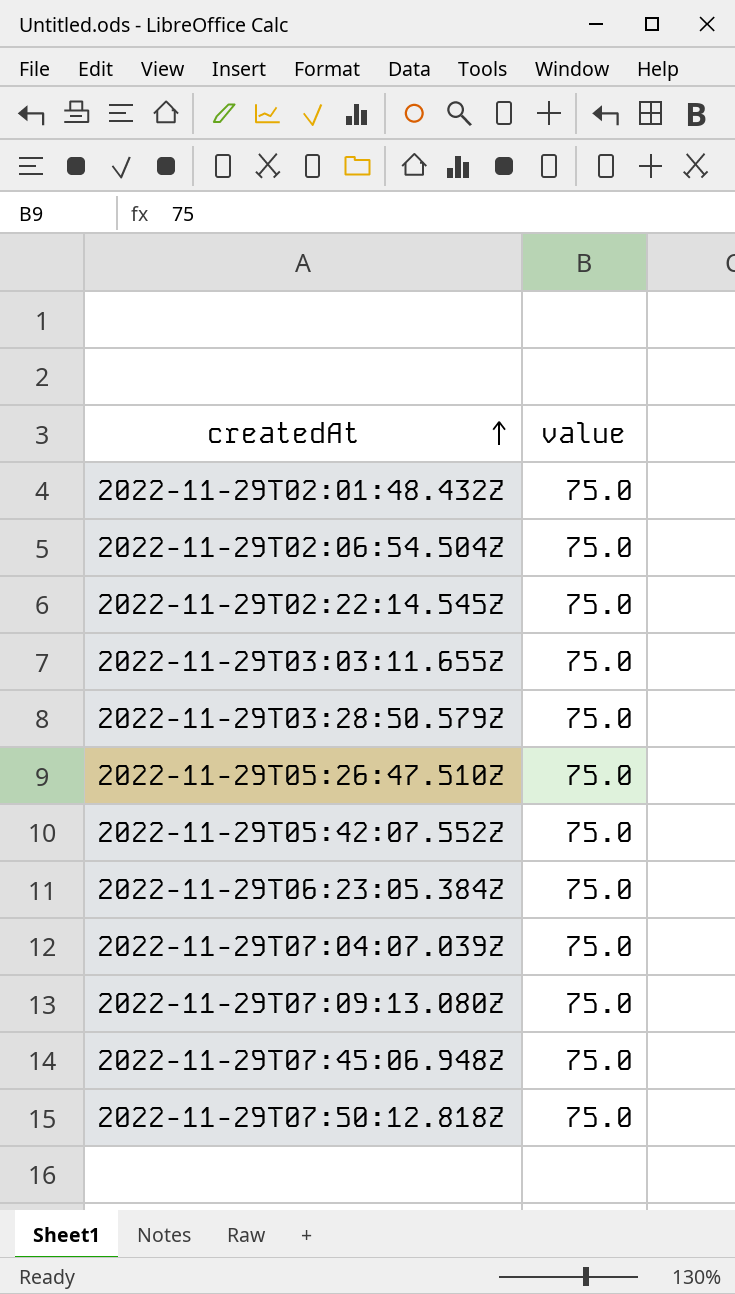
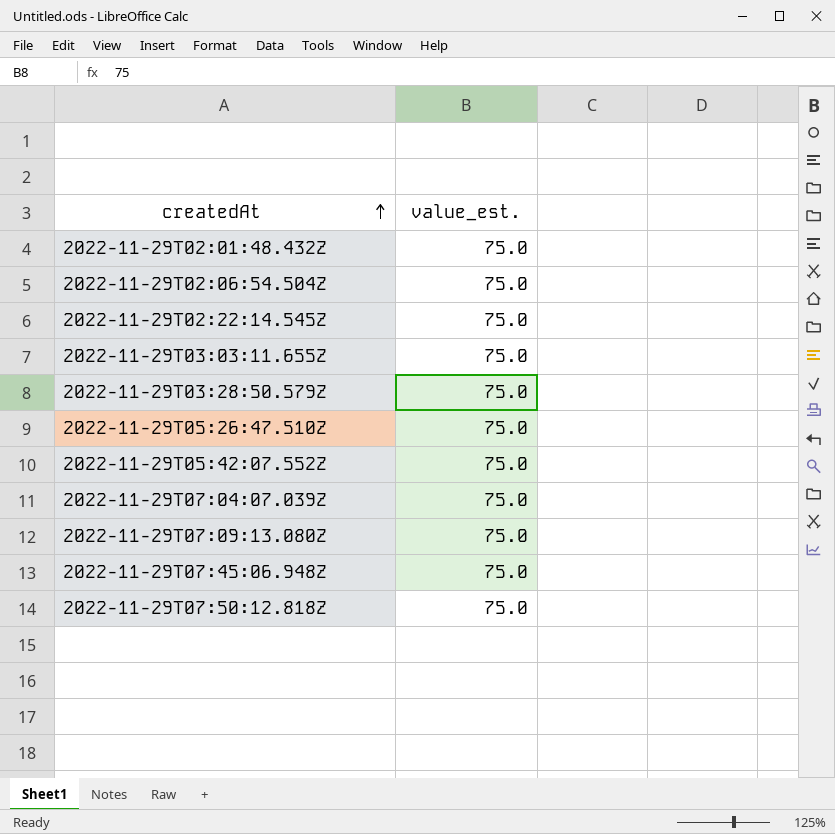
column name: value -> value_est.
row 2022-11-29T06:23:05.384Z: 75.0 -> none

